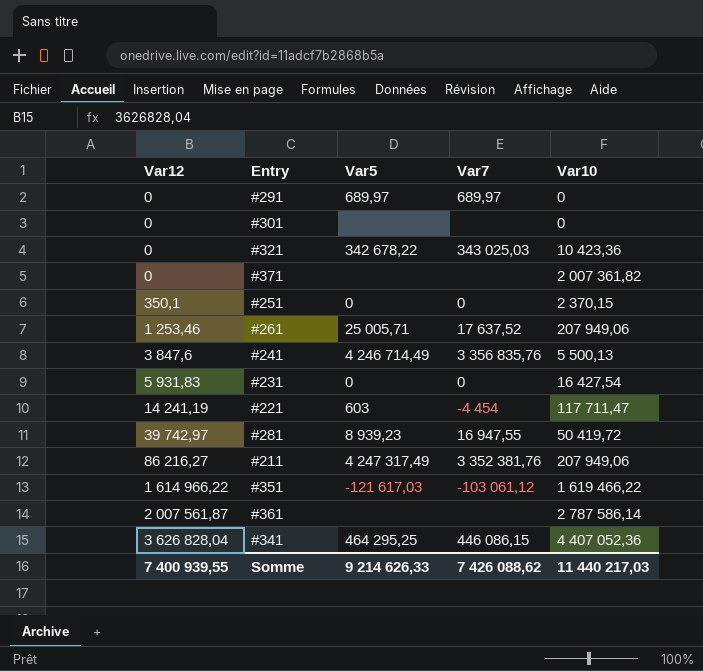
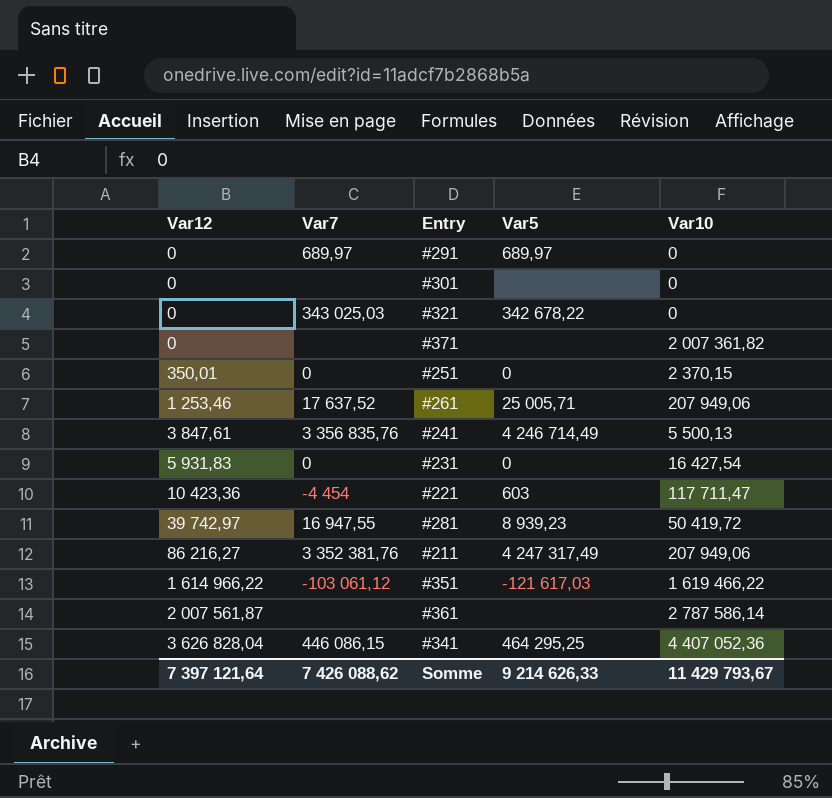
column Var7 | position: 4 -> 2
#321 | Var10: 10 423,36 -> 0
#251 | Var12: 350,1 -> 350,01
#241 | Var12: 3 847,6 -> 3 847,61
#221 | Var12: 14 241,19 -> 10 423,36
Somme | Var12: 7 400 939,55 -> 7 397 121,64
Somme | Var10: 11 440 217,03 -> 11 429 793,67

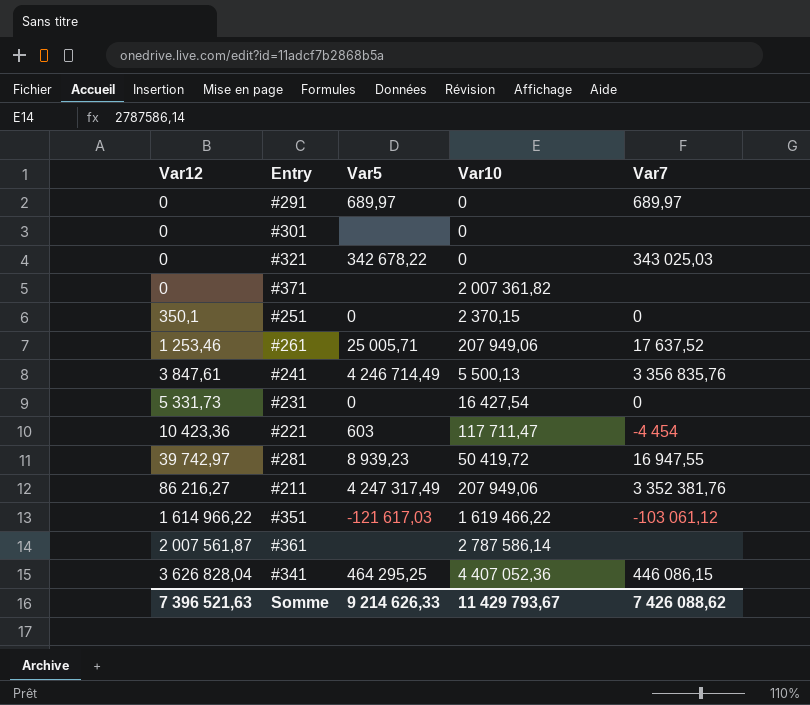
column Var7 | position: 2 -> 5
#251 | Var12: 350,01 -> 350,1
#231 | Var12: 5 931,83 -> 5 331,73
Somme | Var12: 7 397 121,64 -> 7 396 521,63

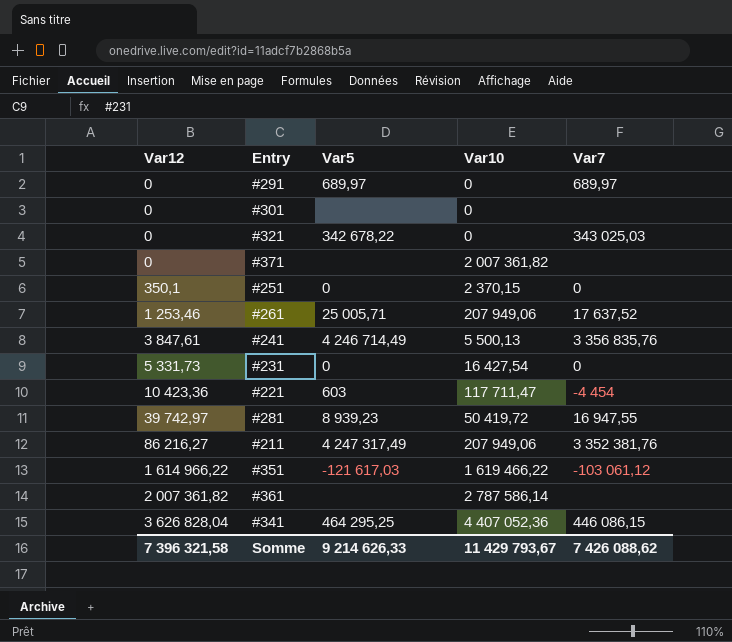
#361 | Var12: 2 007 561,87 -> 2 007 361,82
Somme | Var12: 7 396 521,63 -> 7 396 321,58

